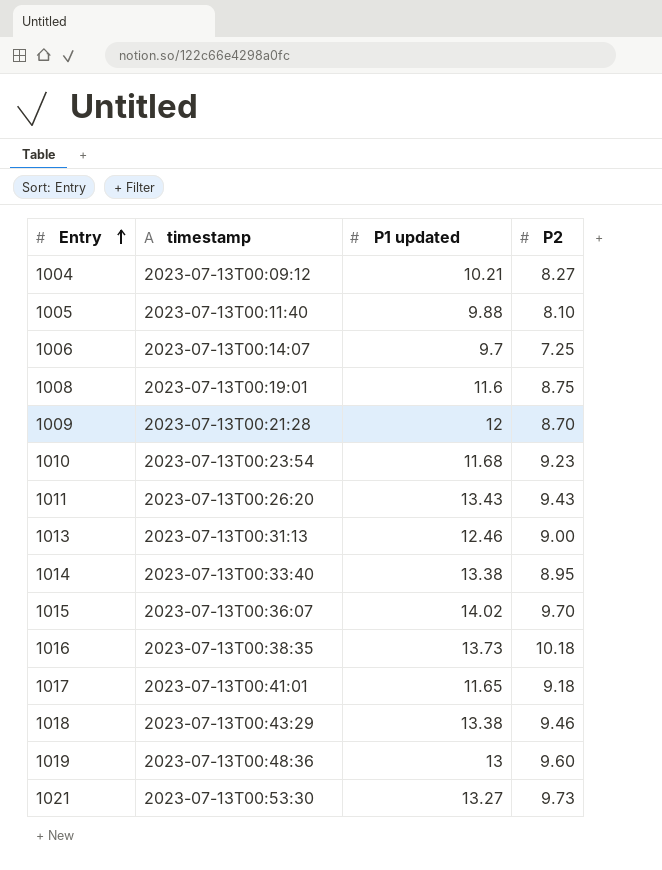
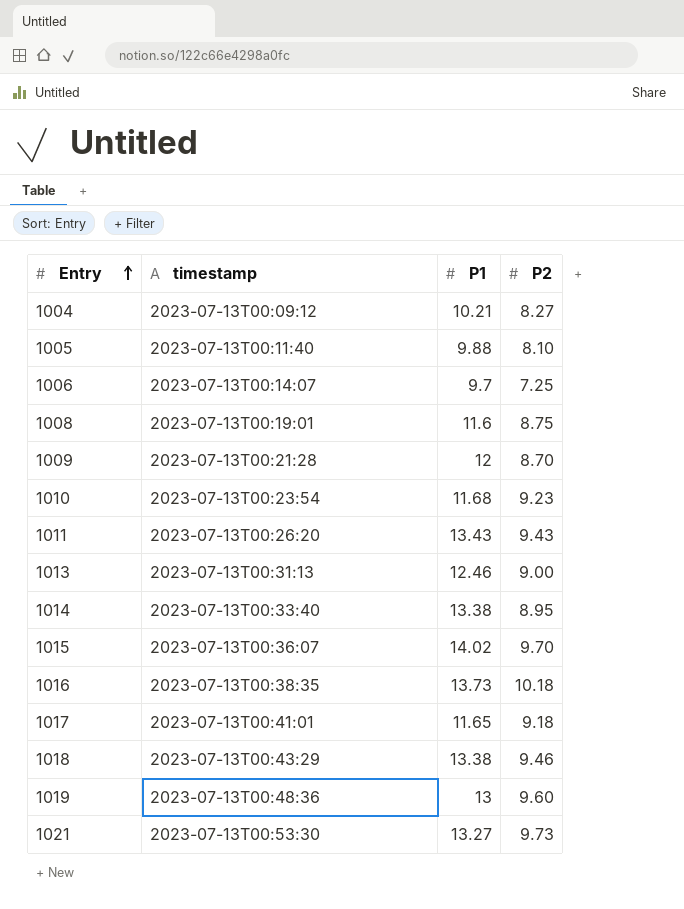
column name: P1 updated -> P1

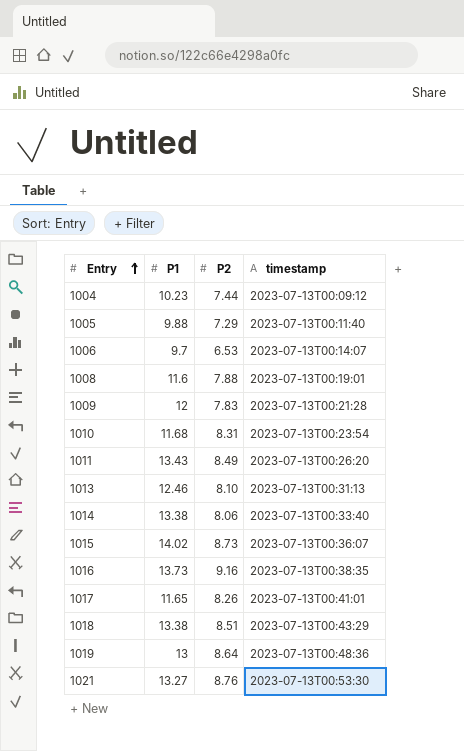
column timestamp | position: 2 -> 4
1004 | P1: 10.21 -> 10.23
1004 | P2: 8.27 -> 7.44
1005 | P2: 8.10 -> 7.29
1006 | P2: 7.25 -> 6.53
1008 | P2: 8.75 -> 7.88
1009 | P2: 8.70 -> 7.83
1010 | P2: 9.23 -> 8.31
1011 | P2: 9.43 -> 8.49
1013 | P2: 9.00 -> 8.10
1014 | P2: 8.95 -> 8.06
1015 | P2: 9.70 -> 8.73
1016 | P2: 10.18 -> 9.16
1017 | P2: 9.18 -> 8.26
1018 | P2: 9.46 -> 8.51
1019 | P2: 9.60 -> 8.64
1021 | P2: 9.73 -> 8.76

